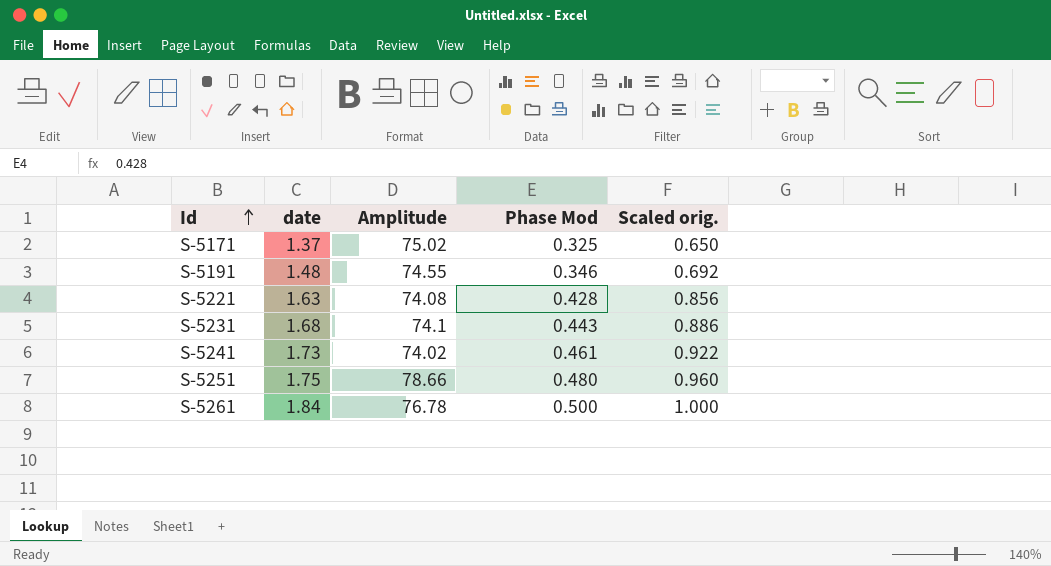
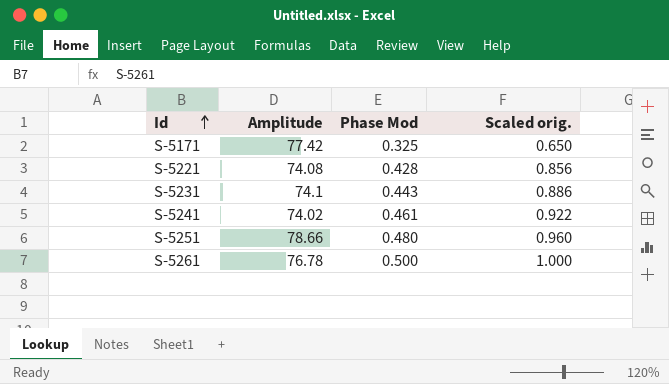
column date | position: 2 -> none
row S-5191: 1.48 | 74.55 | 0.346 | 0.692 -> none
S-5171 | Amplitude: 75.02 -> 77.42

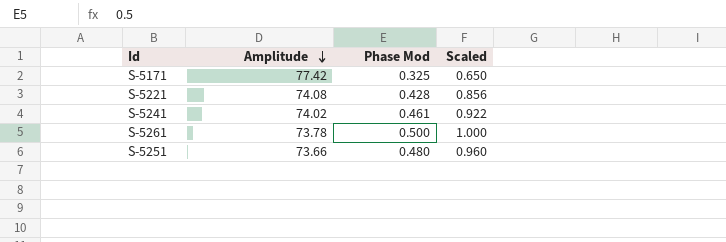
row order: Id ascending -> Amplitude descending
column name: Scaled orig. -> Scaled
row S-5231: 74.1 | 0.443 | 0.886 -> none
S-5261 | Amplitude: 76.78 -> 73.78
S-5251 | Amplitude: 78.66 -> 73.66

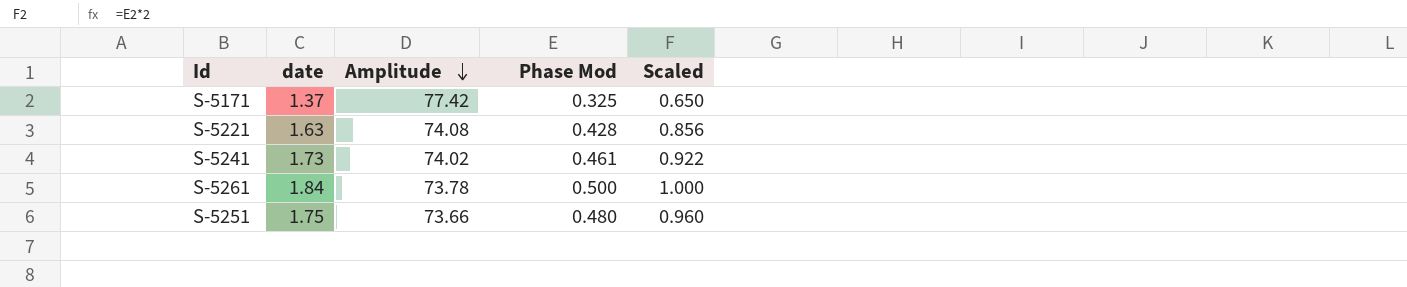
column date | position: none -> 2

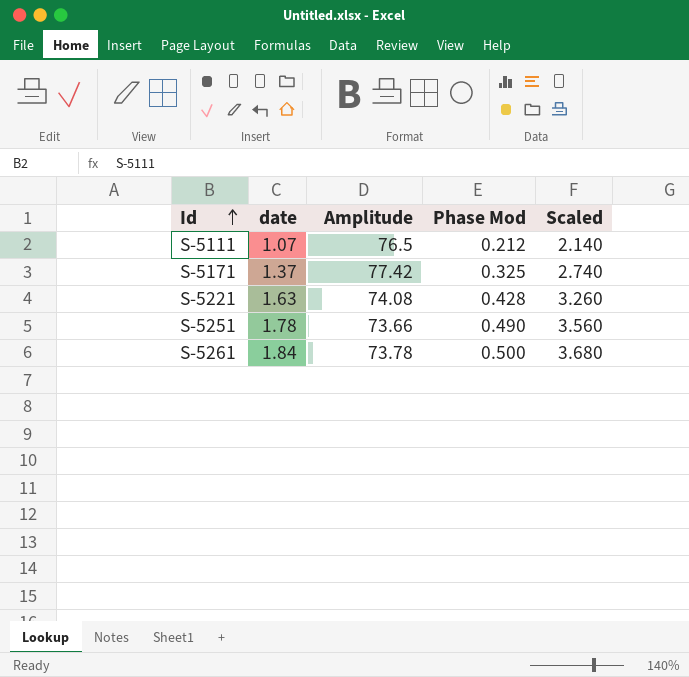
row order: Amplitude descending -> Id ascending
column Scaled | formula: [Phase Mod] * 2 -> [date] * 2
row S-5241: 1.73 | 74.02 | 0.461 | 0.922 -> none
row S-5111: none -> 1.07 | 76.5 | 0.212 | 2.140
S-5251 | date: 1.75 -> 1.78
S-5251 | Phase Mod: 0.480 -> 0.490

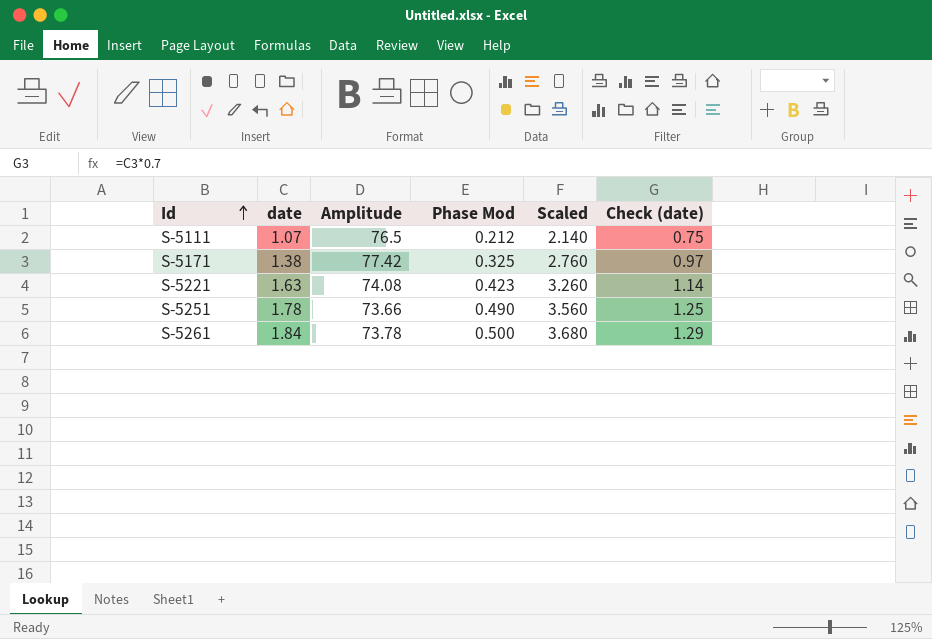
column Check (date) | formula: none -> [date] * 0.7
S-5171 | date: 1.37 -> 1.38
S-5171 | Scaled: 2.740 -> 2.760
S-5221 | Phase Mod: 0.428 -> 0.423

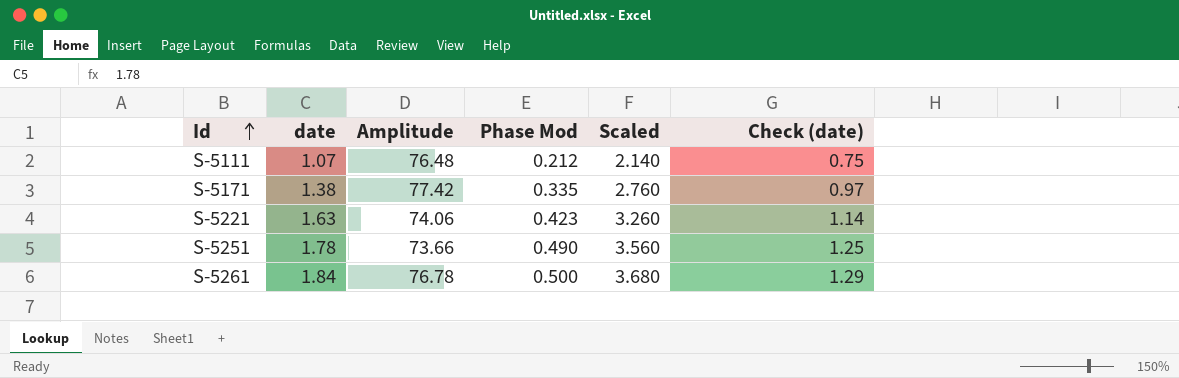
S-5111 | Amplitude: 76.5 -> 76.48
S-5171 | Phase Mod: 0.325 -> 0.335
S-5221 | Amplitude: 74.08 -> 74.06
S-5261 | Amplitude: 73.78 -> 76.78

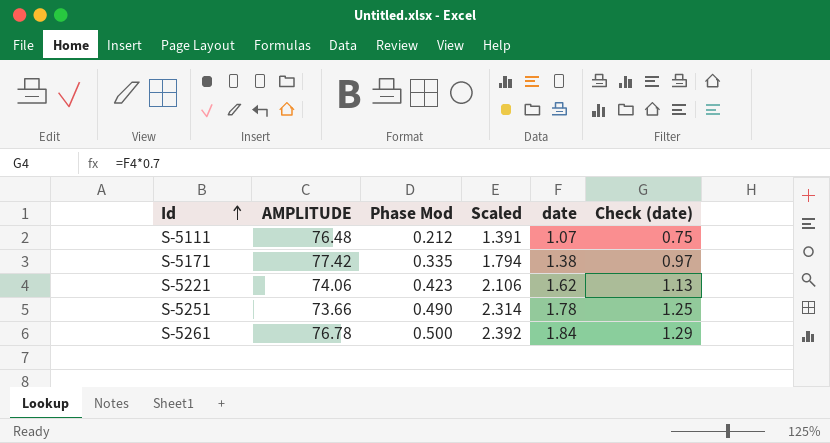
column name: Amplitude -> AMPLITUDE
column Scaled | formula: [date] * 2 -> [date] * 1.3
column date | position: 2 -> 5
S-5221 | date: 1.63 -> 1.62
S-5221 | Check (date): 1.14 -> 1.13

